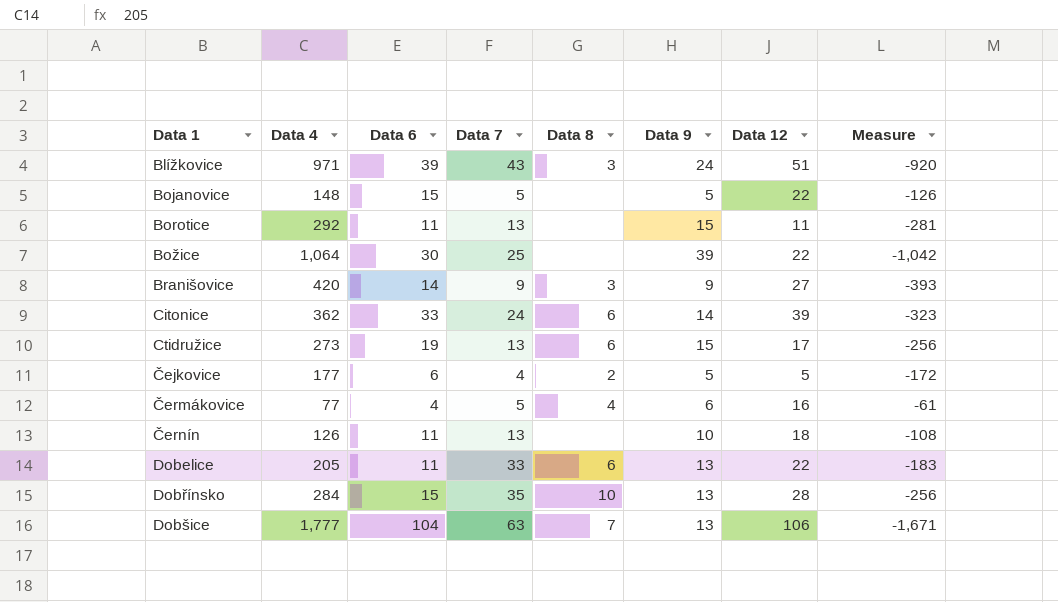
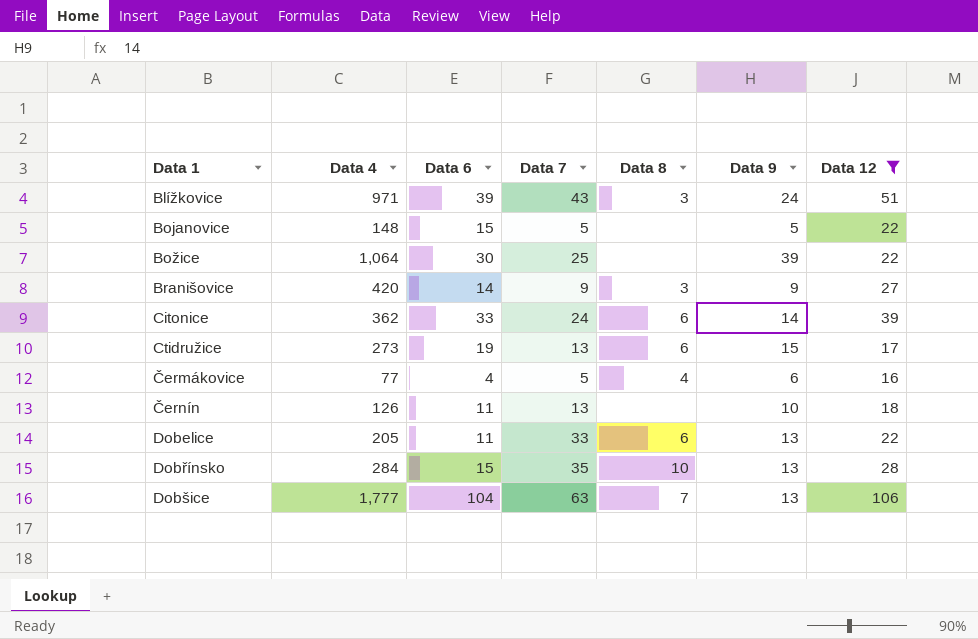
filter: none -> Data 12 >= 16
column Measure | formula: [Data 12] - [Data 4] -> none

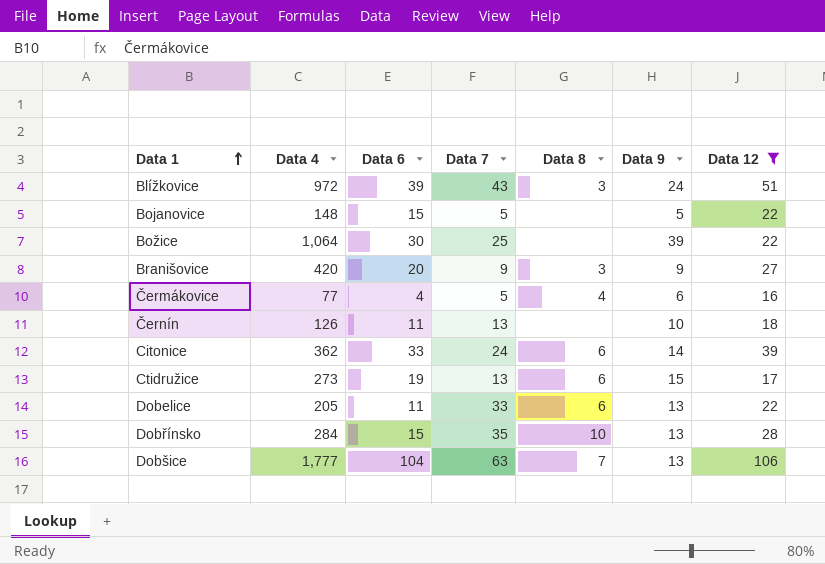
row order: none -> Data 1 ascending
Blížkovice | Data 4: 971 -> 972
Branišovice | Data 6: 14 -> 20

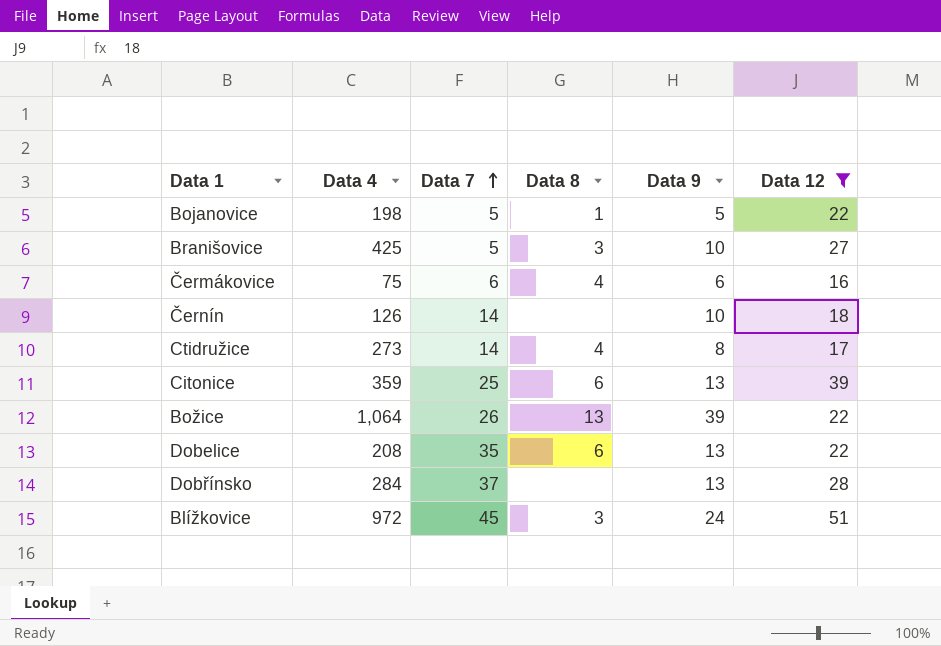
row order: Data 1 ascending -> Data 7 ascending
column Data 6 | position: 3 -> none
row Dobšice: 1,777 | 104 | 63 | 7 | 13 | 106 -> none
Bojanovice | Data 4: 148 -> 198
Bojanovice | Data 8: none -> 1
Branišovice | Data 4: 420 -> 425
Branišovice | Data 7: 9 -> 5
Branišovice | Data 9: 9 -> 10
Čermákovice | Data 4: 77 -> 75
Čermákovice | Data 7: 5 -> 6
Černín | Data 7: 13 -> 14
Ctidružice | Data 7: 13 -> 14
Ctidružice | Data 8: 6 -> 4
Ctidružice | Data 9: 15 -> 8
Citonice | Data 4: 362 -> 359
Citonice | Data 7: 24 -> 25
Citonice | Data 9: 14 -> 13
Božice | Data 7: 25 -> 26
Božice | Data 8: none -> 13
Dobelice | Data 4: 205 -> 208
Dobelice | Data 7: 33 -> 35
Dobřínsko | Data 7: 35 -> 37
Dobřínsko | Data 8: 10 -> none
Blížkovice | Data 7: 43 -> 45

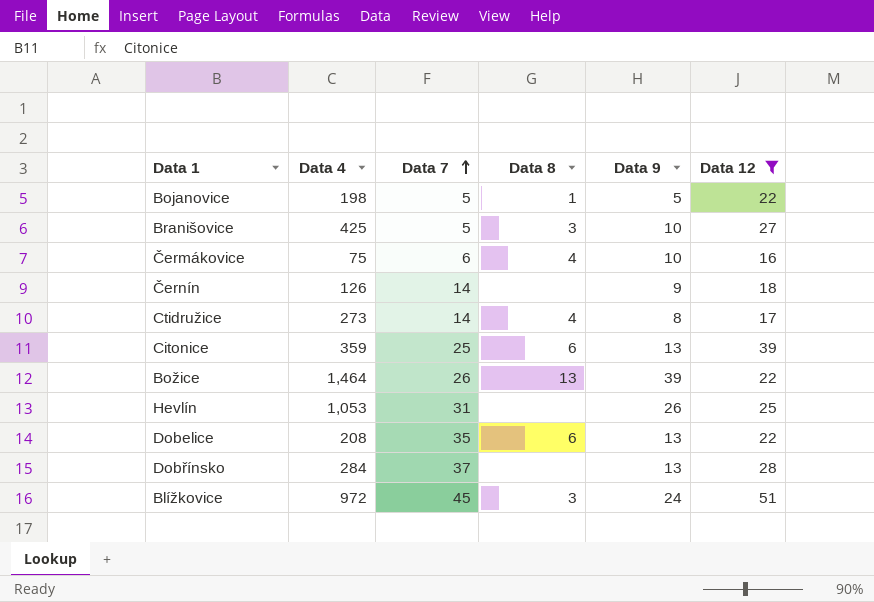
Čermákovice | Data 9: 6 -> 10
Černín | Data 9: 10 -> 9
Božice | Data 4: 1,064 -> 1,464
row Hevlín: none -> 1,053 | 31 | none | 26 | 25

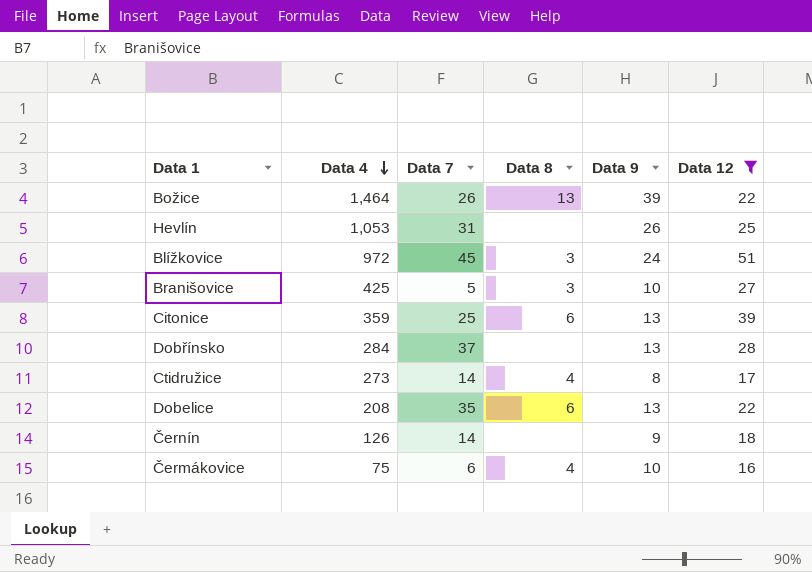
row order: Data 7 ascending -> Data 4 descending
row Bojanovice: 198 | 5 | 1 | 5 | 22 -> none

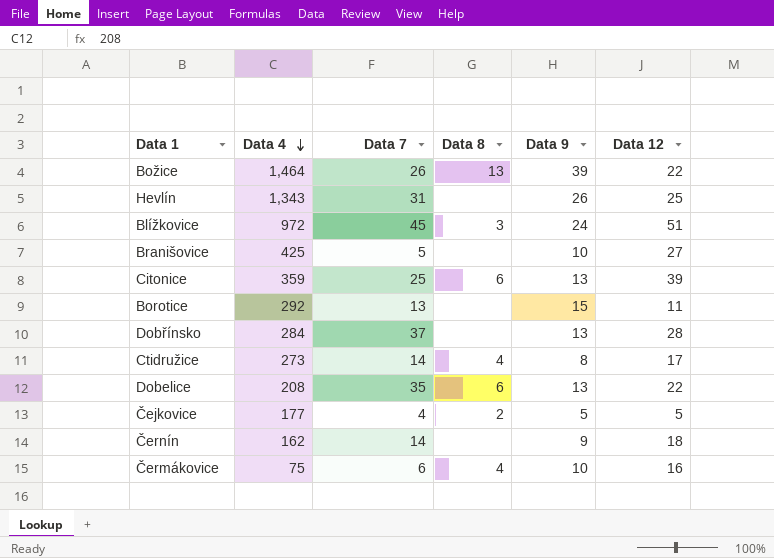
filter: Data 12 >= 16 -> none
Hevlín | Data 4: 1,053 -> 1,343
Branišovice | Data 8: 3 -> none
Černín | Data 4: 126 -> 162

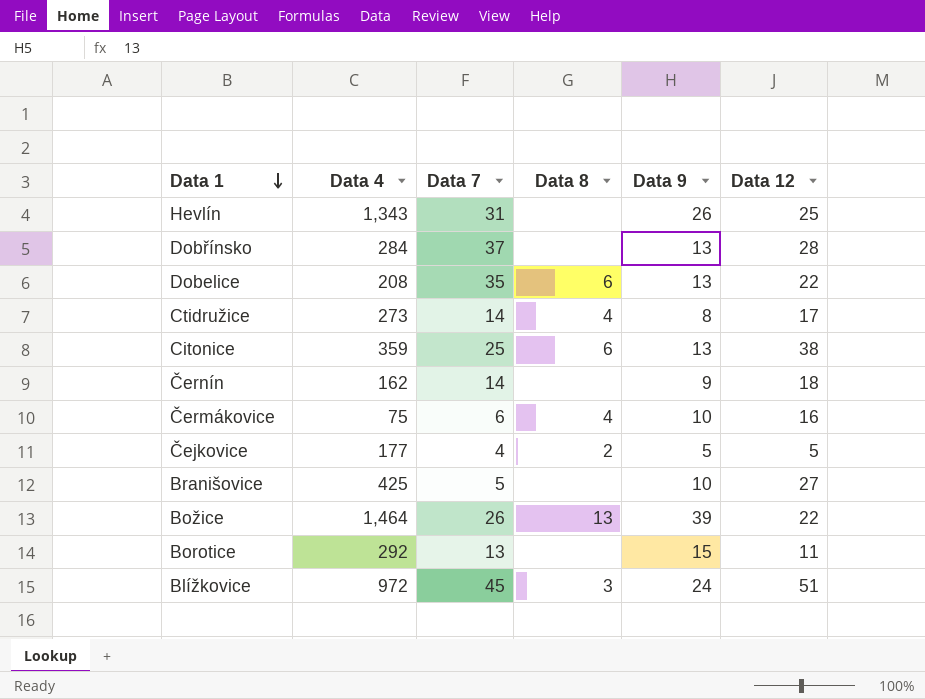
row order: Data 4 descending -> Data 1 descending
Citonice | Data 12: 39 -> 38

